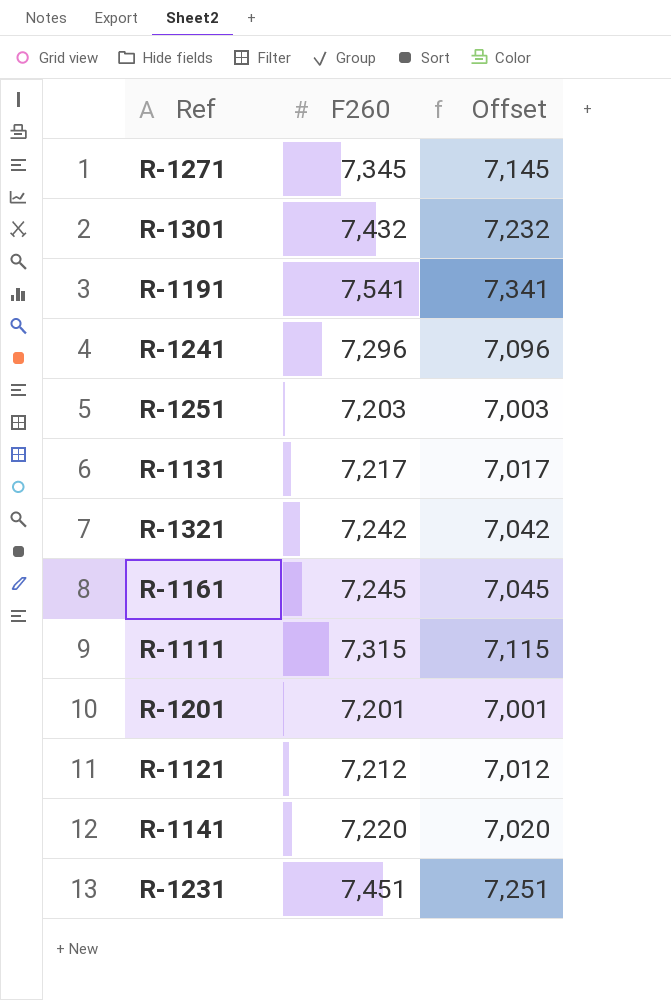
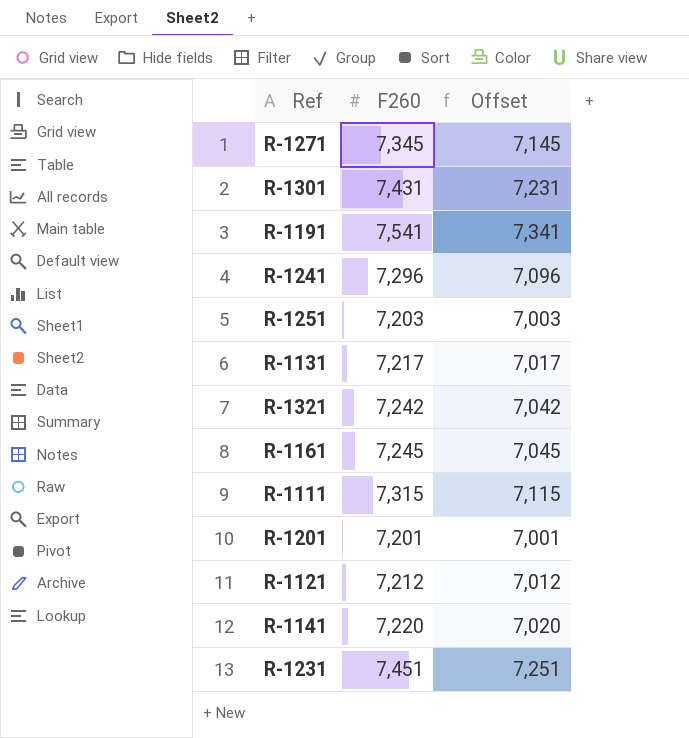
R-1301 | F260: 7,432 -> 7,431
R-1301 | Offset: 7,232 -> 7,231

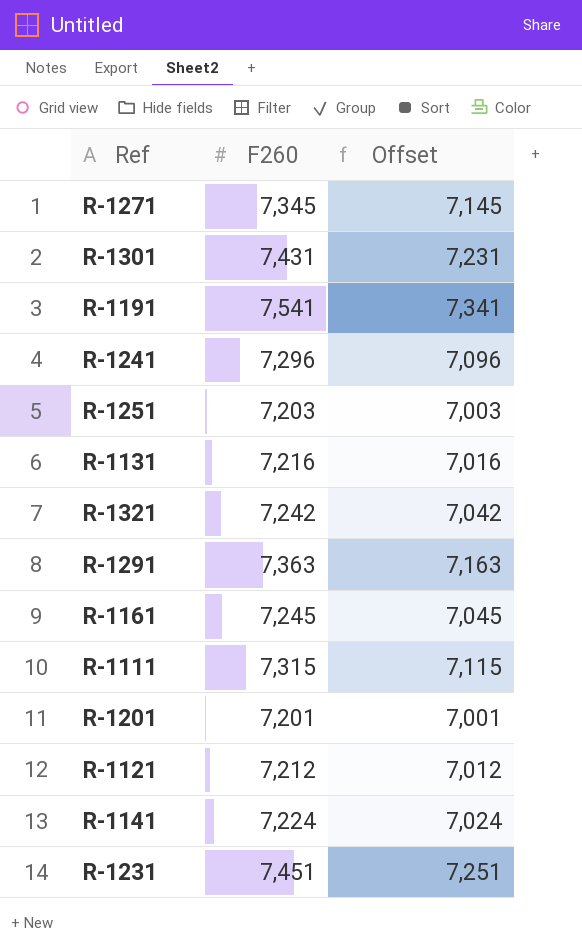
R-1131 | F260: 7,217 -> 7,216
R-1131 | Offset: 7,017 -> 7,016
row R-1291: none -> 7,363 | 7,163
R-1141 | F260: 7,220 -> 7,224
R-1141 | Offset: 7,020 -> 7,024

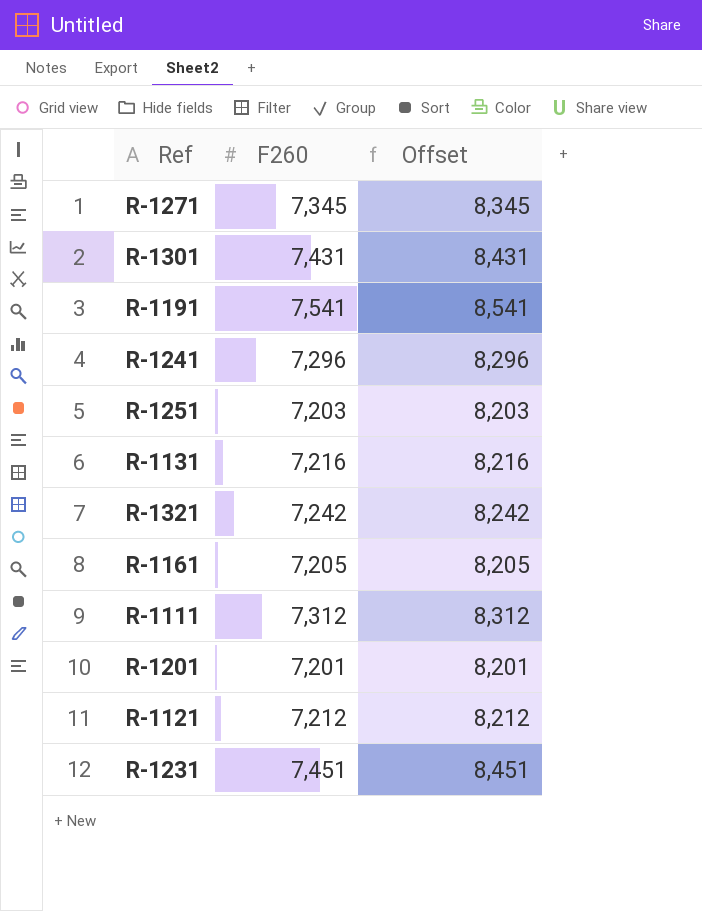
column Offset | formula: [F260] - 200 -> [F260] + 1000
row R-1291: 7,363 | 7,163 -> none
row R-1141: 7,224 | 7,024 -> none
R-1161 | F260: 7,245 -> 7,205
R-1111 | F260: 7,315 -> 7,312

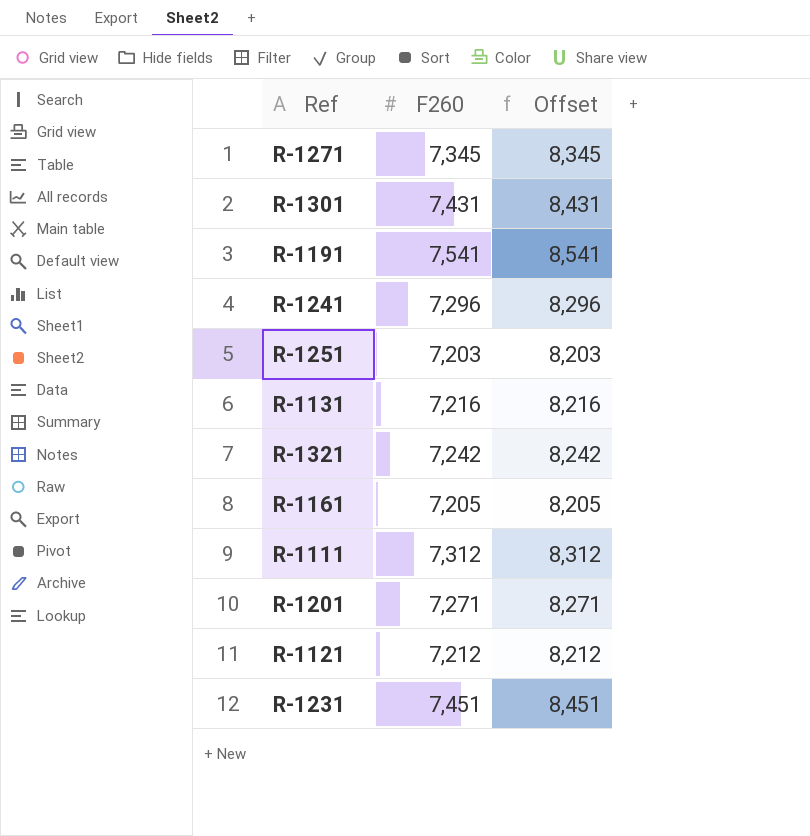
R-1201 | F260: 7,201 -> 7,271
R-1201 | Offset: 8,201 -> 8,271

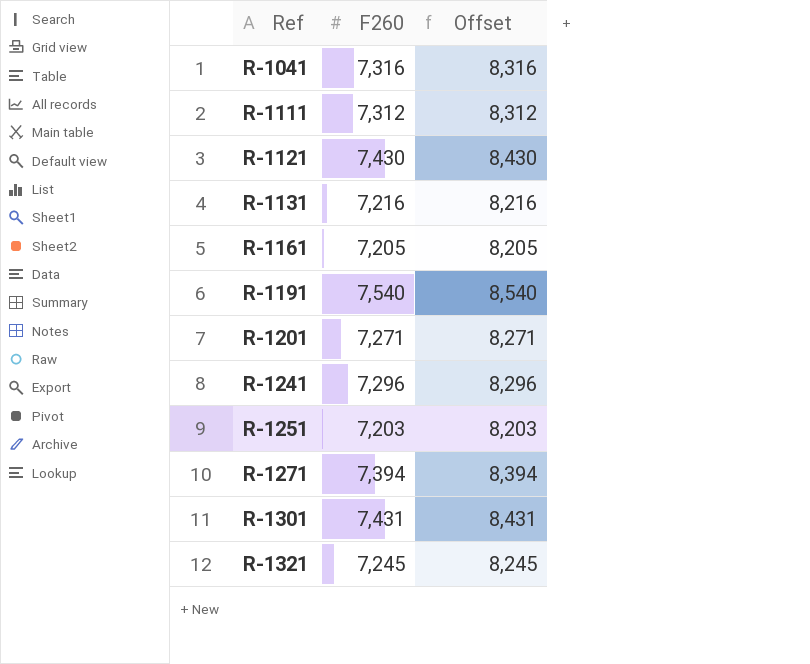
row order: none -> Ref ascending
row R-1231: 7,451 | 8,451 -> none
row R-1041: none -> 7,316 | 8,316
R-1121 | F260: 7,212 -> 7,430
R-1121 | Offset: 8,212 -> 8,430
R-1191 | F260: 7,541 -> 7,540
R-1191 | Offset: 8,541 -> 8,540
R-1271 | F260: 7,345 -> 7,394
R-1271 | Offset: 8,345 -> 8,394
R-1321 | F260: 7,242 -> 7,245
R-1321 | Offset: 8,242 -> 8,245

